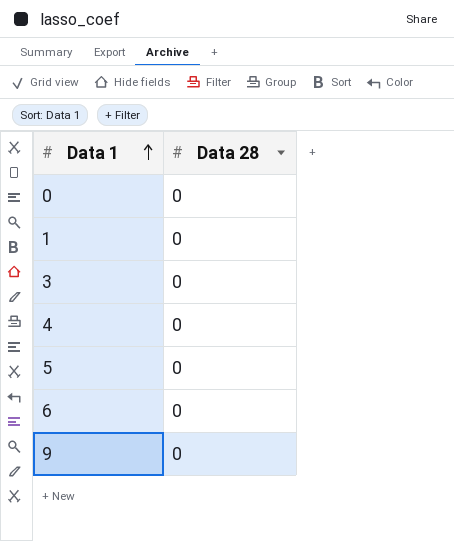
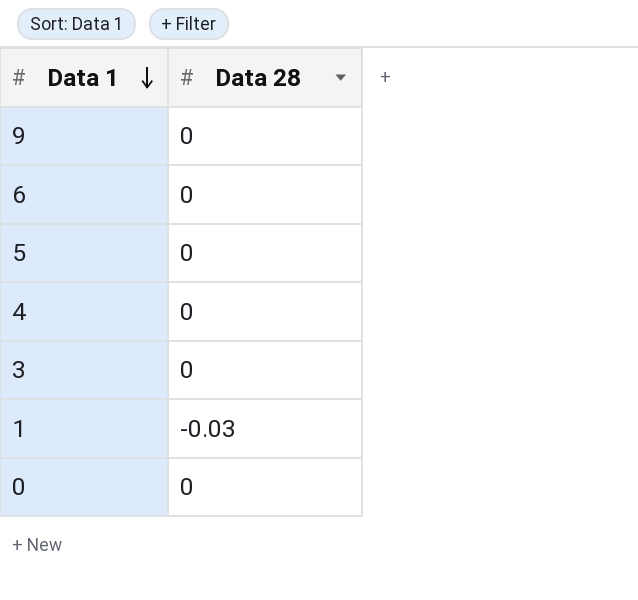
row order: Data 1 ascending -> Data 1 descending
1 | Data 28: 0 -> -0.03

